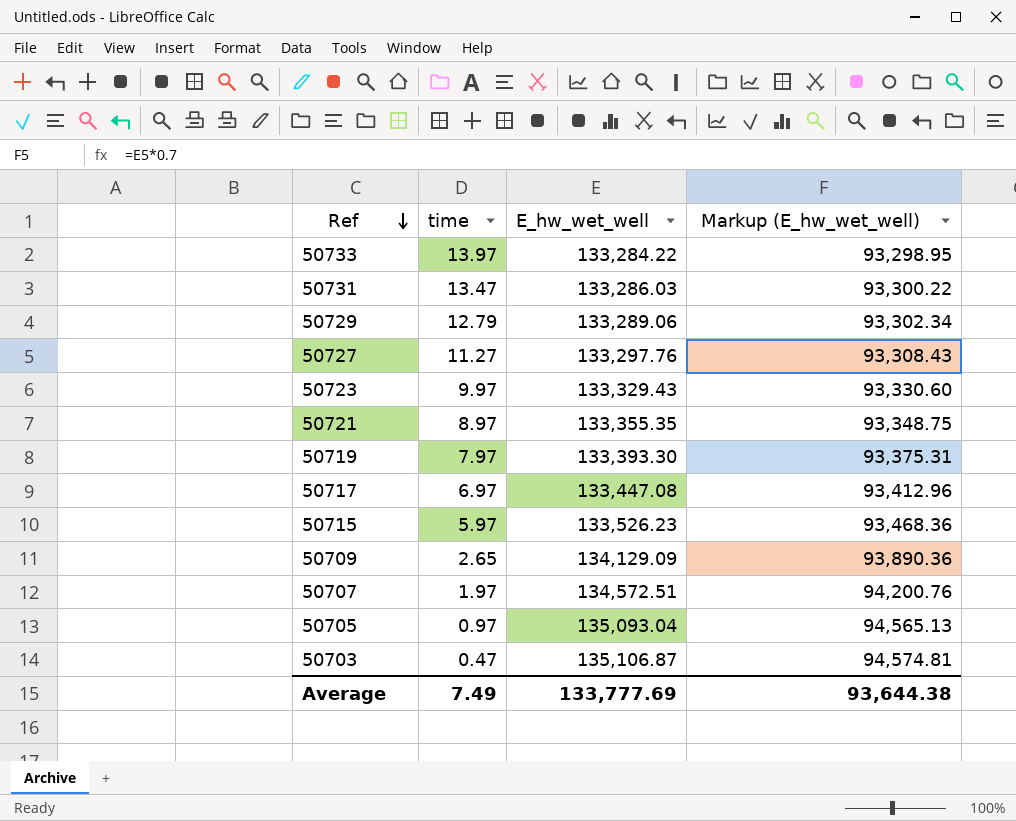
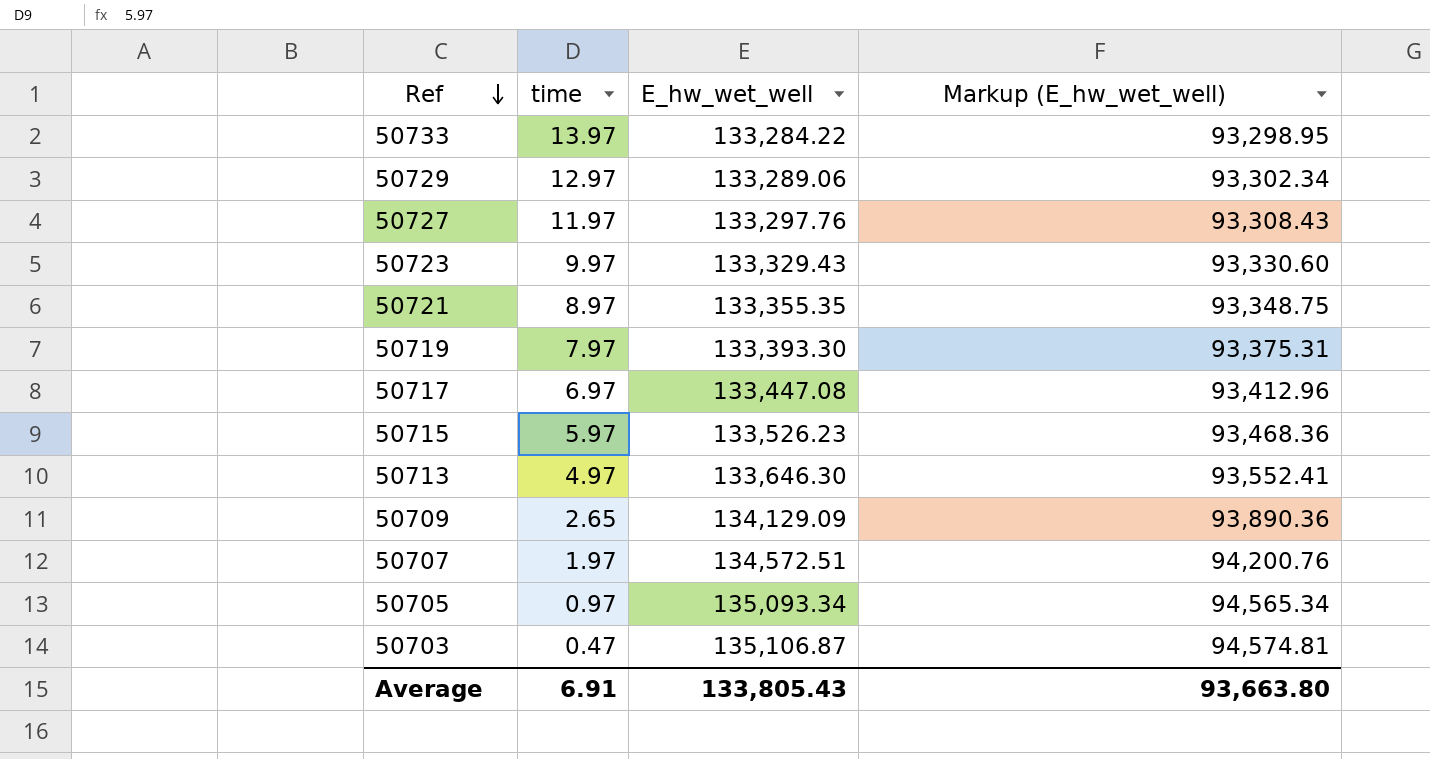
row 50731: 13.47 | 133,286.03 | 93,300.22 -> none
50729 | time: 12.79 -> 12.97
50727 | time: 11.27 -> 11.97
row 50713: none -> 4.97 | 133,646.30 | 93,552.41
50705 | E_hw_wet_well: 135,093.04 -> 135,093.34
50705 | Markup (E_hw_wet_well): 94,565.13 -> 94,565.34
Average | time: 7.49 -> 6.91
Average | E_hw_wet_well: 133,777.69 -> 133,805.43
Average | Markup (E_hw_wet_well): 93,644.38 -> 93,663.80

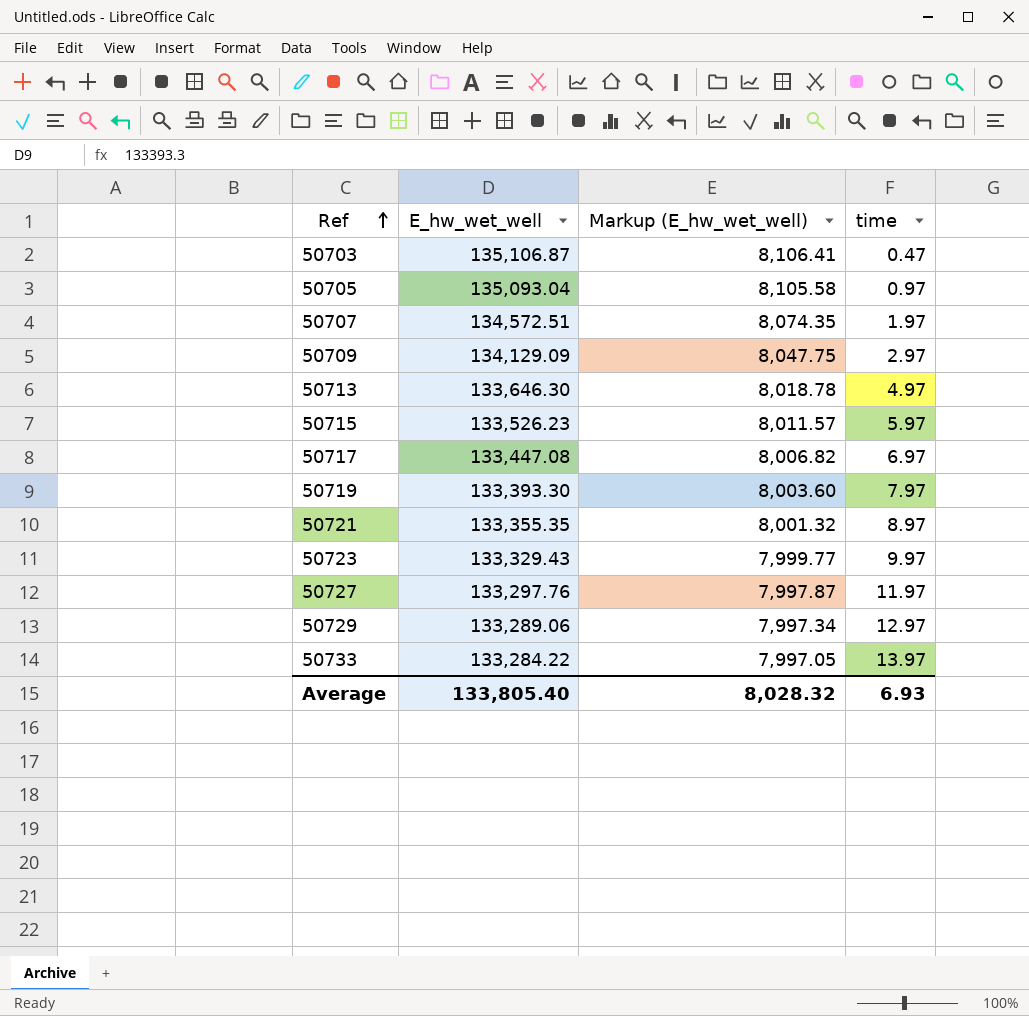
row order: Ref descending -> Ref ascending
column Markup (E_hw_wet_well) | formula: [E_hw_wet_well] * 0.7 -> [E_hw_wet_well] * 0.06
column time | position: 2 -> 4
50705 | E_hw_wet_well: 135,093.34 -> 135,093.04
50709 | time: 2.65 -> 2.97
Average | E_hw_wet_well: 133,805.43 -> 133,805.40
Average | Markup (E_hw_wet_well): 93,663.80 -> 8,028.32
Average | time: 6.91 -> 6.93

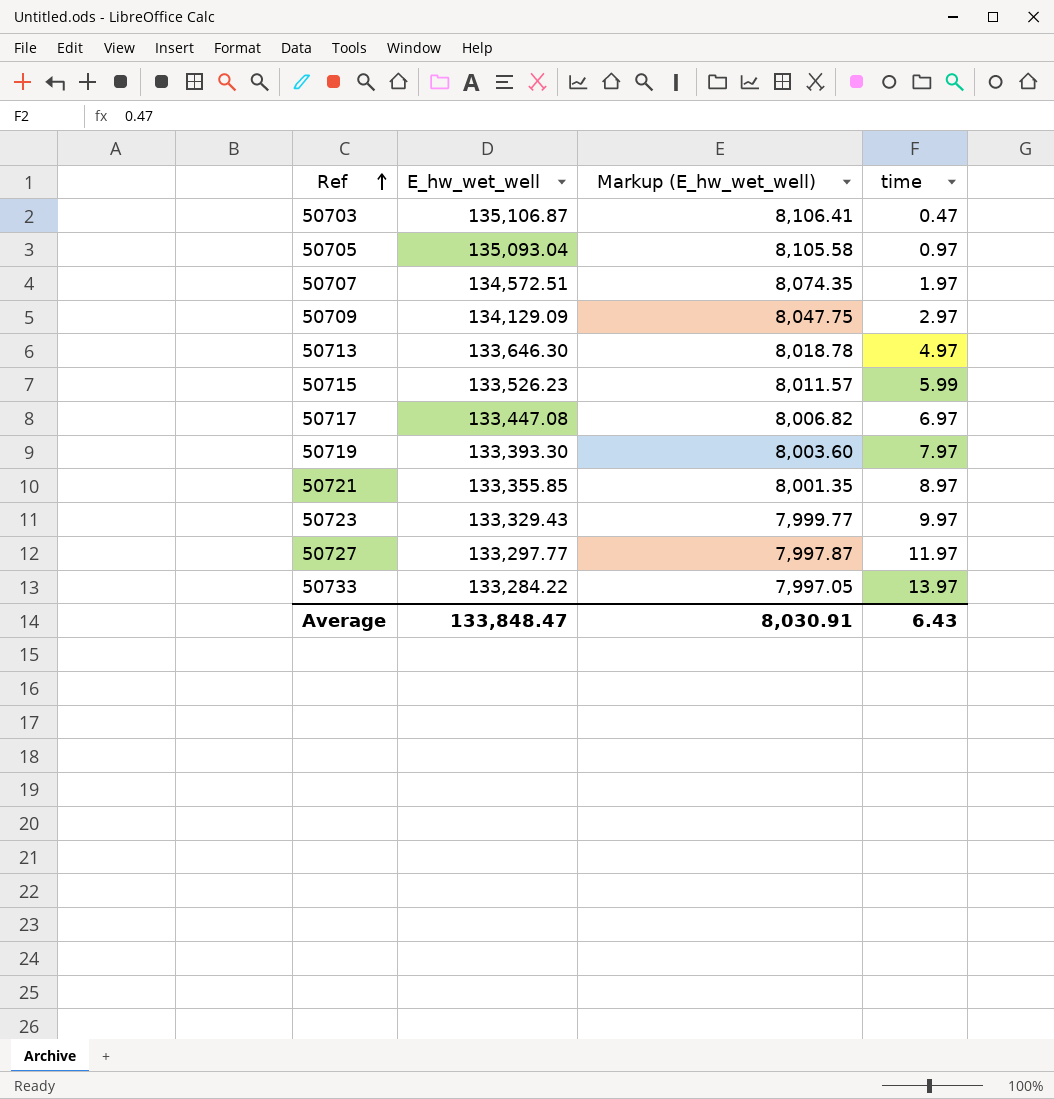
row 50729: 133,289.06 | 7,997.34 | 12.97 -> none
50715 | time: 5.97 -> 5.99
50721 | E_hw_wet_well: 133,355.35 -> 133,355.85
50721 | Markup (E_hw_wet_well): 8,001.32 -> 8,001.35
50727 | E_hw_wet_well: 133,297.76 -> 133,297.77
Average | E_hw_wet_well: 133,805.40 -> 133,848.47
Average | Markup (E_hw_wet_well): 8,028.32 -> 8,030.91
Average | time: 6.93 -> 6.43

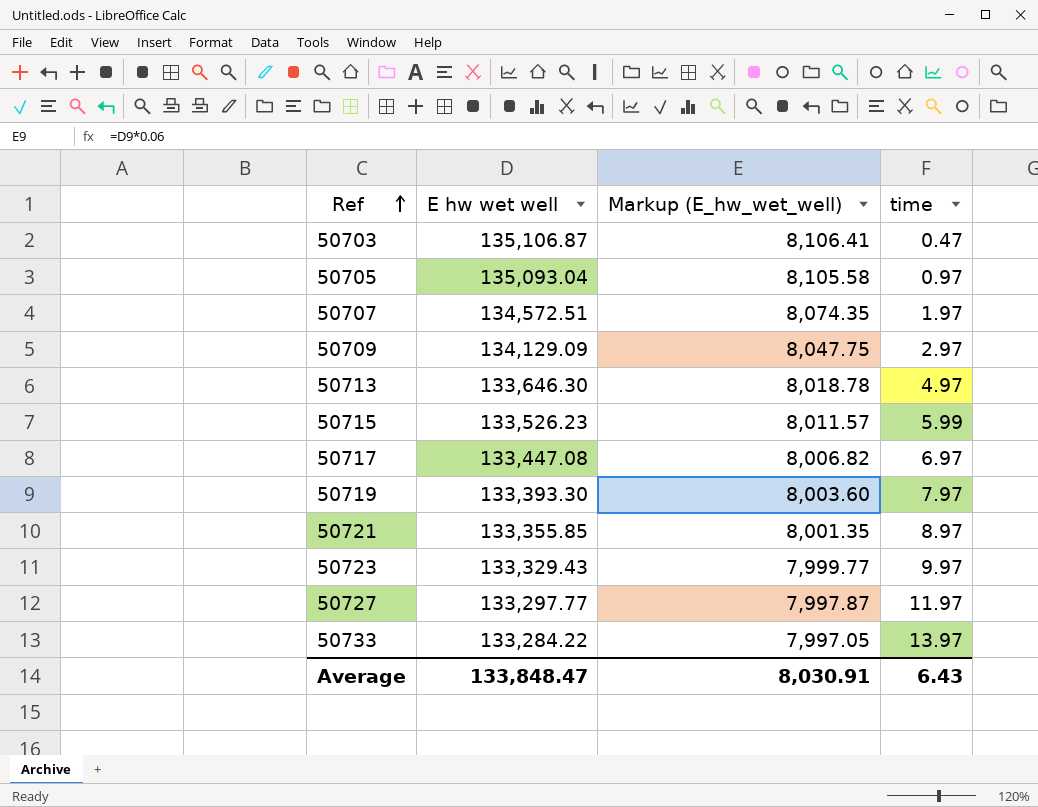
column name: E_hw_wet_well -> E hw wet well

